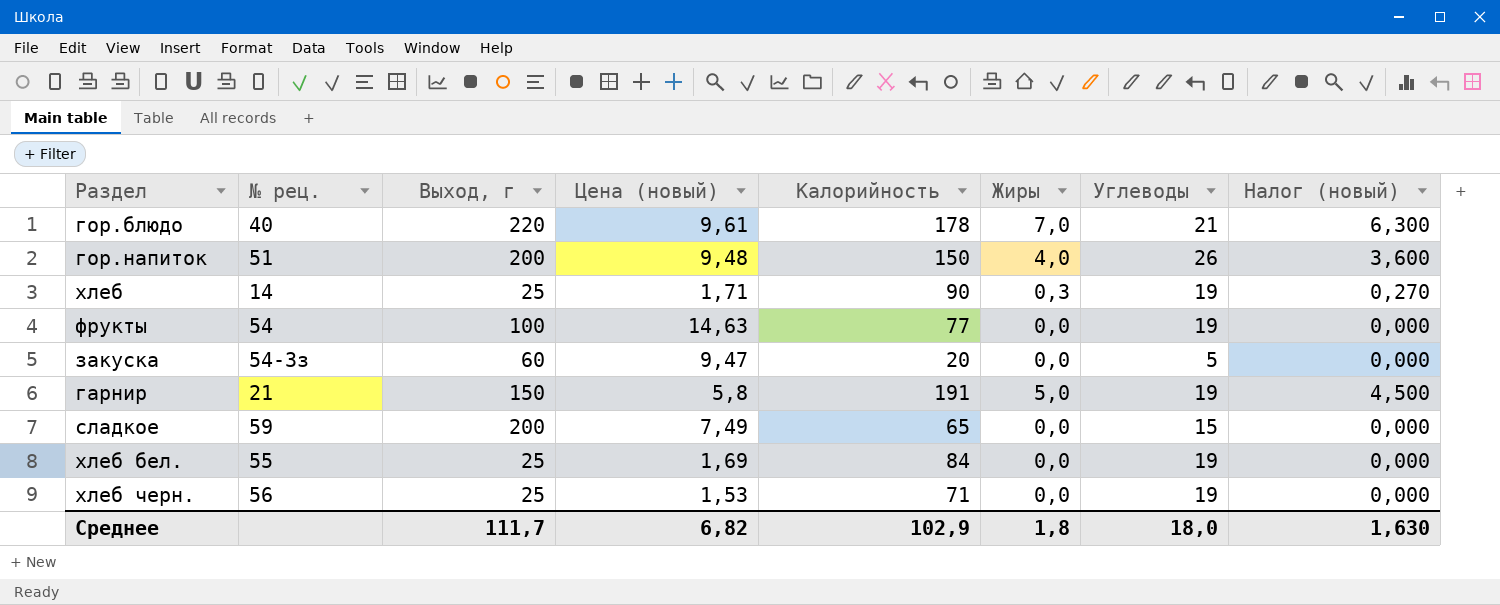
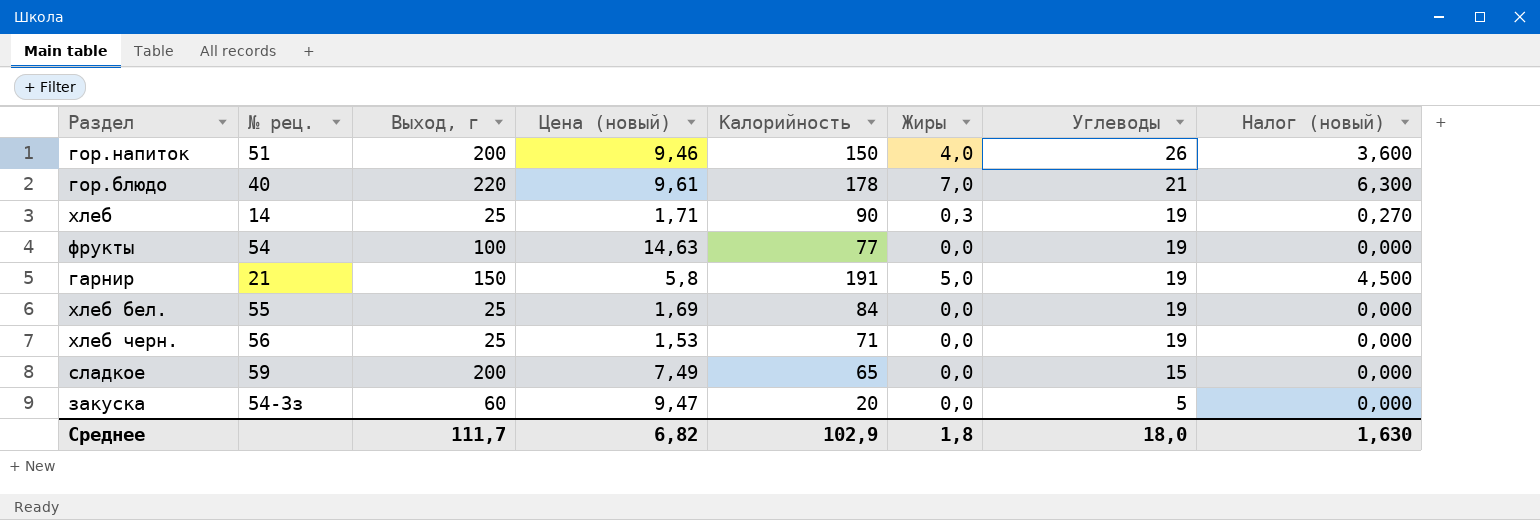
row order: none -> Углеводы descending
гор.напиток | Цена (новый): 9,48 -> 9,46

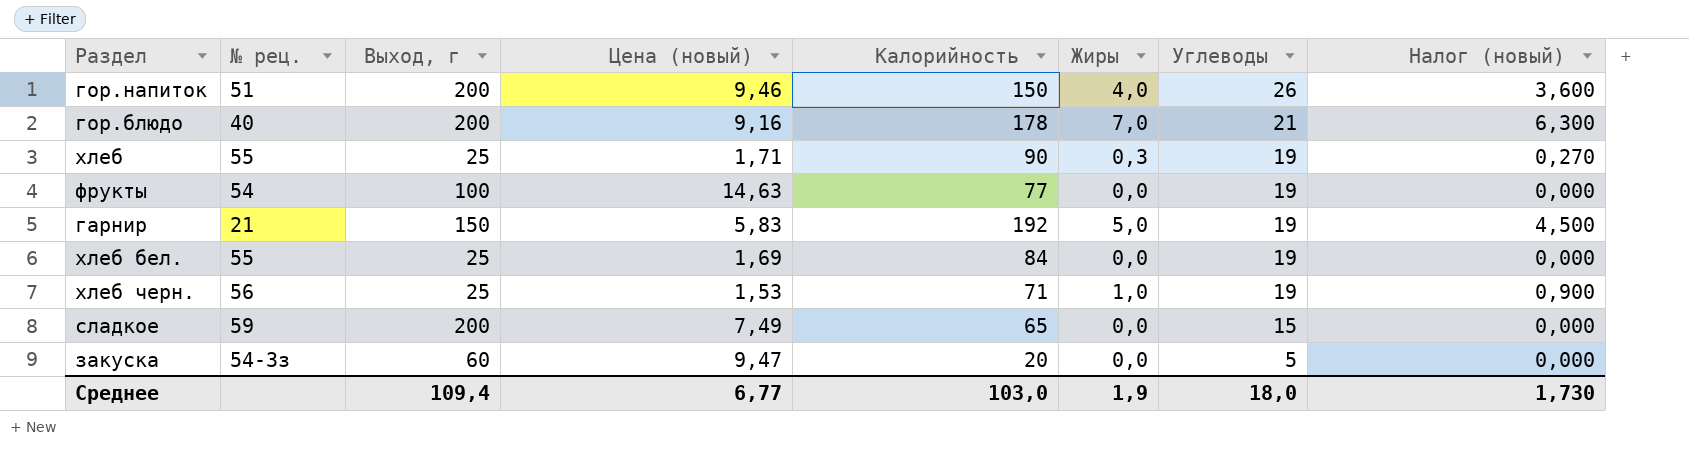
гор.блюдо | Выход, г: 220 -> 200
гор.блюдо | Цена (новый): 9,61 -> 9,16
хлеб | № рец.: 14 -> 55
гарнир | Цена (новый): 5,8 -> 5,83
гарнир | Калорийность: 191 -> 192
хлеб черн. | Жиры: 0,0 -> 1,0
хлеб черн. | Налог (новый): 0,000 -> 0,900
Среднее | Выход, г: 111,7 -> 109,4
Среднее | Цена (новый): 6,82 -> 6,77
Среднее | Калорийность: 102,9 -> 103,0
Среднее | Жиры: 1,8 -> 1,9
Среднее | Налог (новый): 1,630 -> 1,730

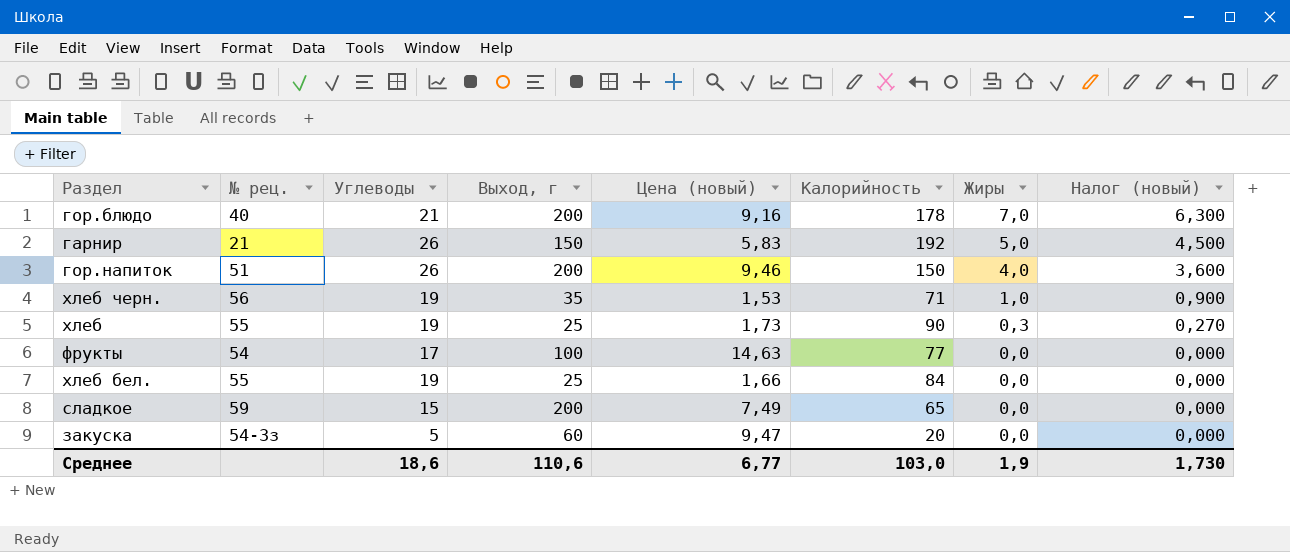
row order: Углеводы descending -> Жиры descending
column Углеводы | position: 7 -> 3
гарнир | Углеводы: 19 -> 26
хлеб черн. | Выход, г: 25 -> 35
хлеб | Цена (новый): 1,71 -> 1,73
фрукты | Углеводы: 19 -> 17
хлеб бел. | Цена (новый): 1,69 -> 1,66
Среднее | Углеводы: 18,0 -> 18,6
Среднее | Выход, г: 109,4 -> 110,6

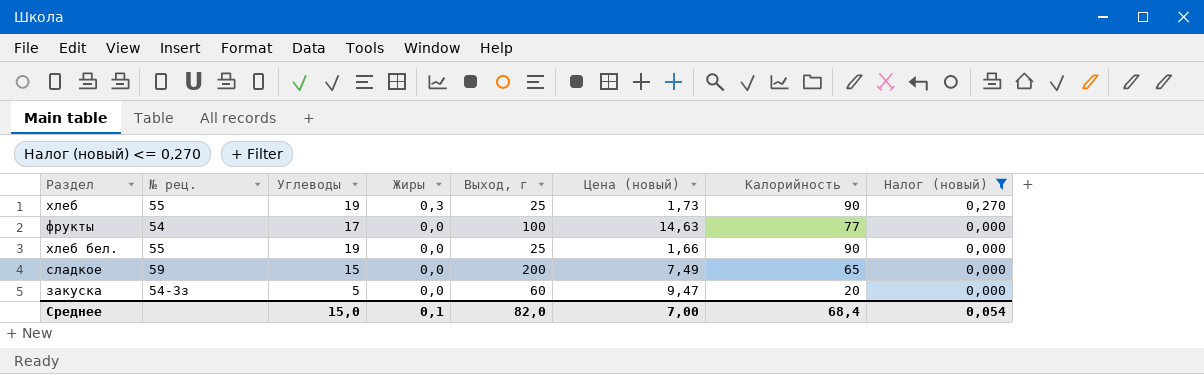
filter: none -> Налог (новый) <= 0,270
column Жиры | position: 7 -> 4
хлеб бел. | Калорийность: 84 -> 90
Среднее | Углеводы: 18,6 -> 15,0
Среднее | Жиры: 1,9 -> 0,1
Среднее | Выход, г: 110,6 -> 82,0
Среднее | Цена (новый): 6,77 -> 7,00
Среднее | Калорийность: 103,0 -> 68,4
Среднее | Налог (новый): 1,730 -> 0,054

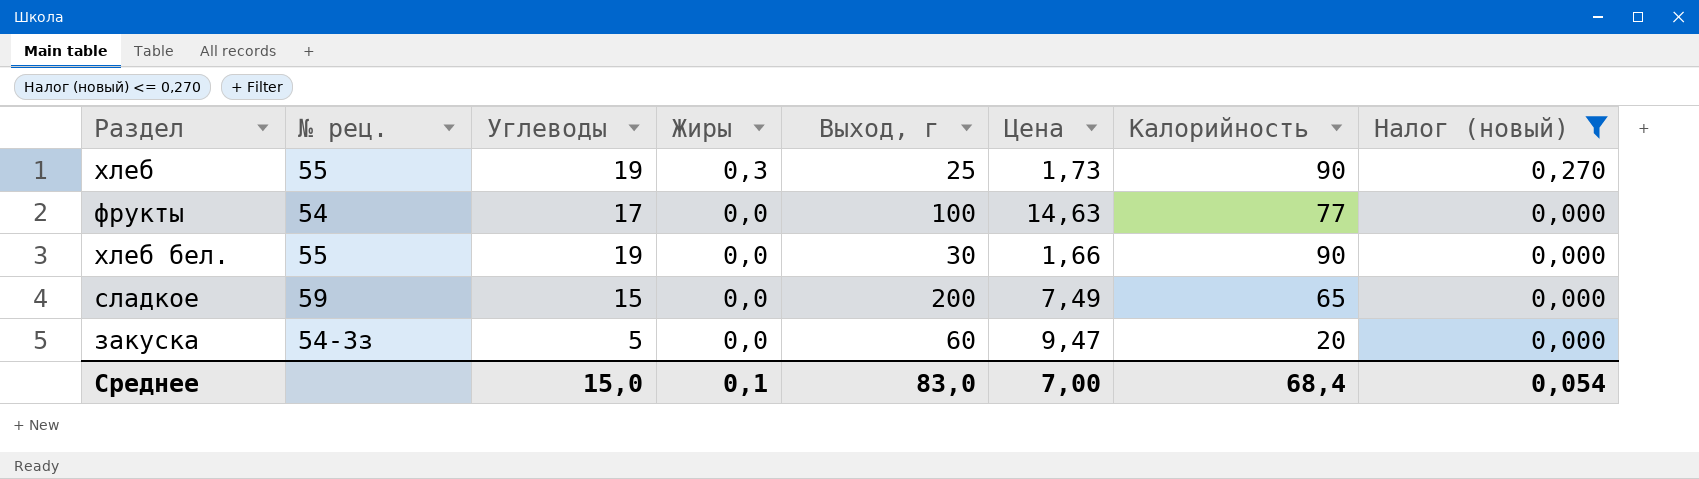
column name: Цена (новый) -> Цена
хлеб бел. | Выход, г: 25 -> 30
Среднее | Выход, г: 82,0 -> 83,0

